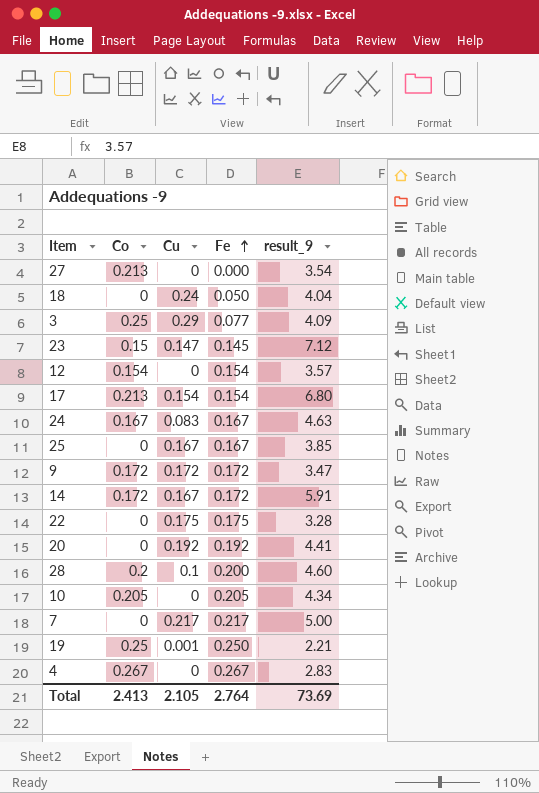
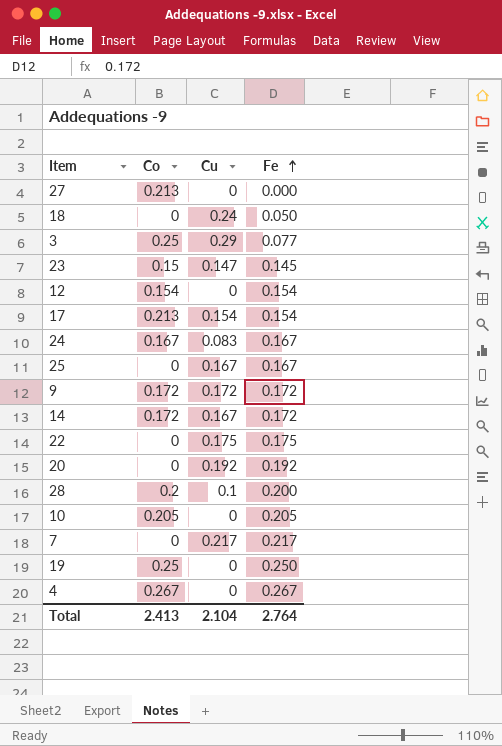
column result_9 | position: 5 -> none
19 | Cu: 0.001 -> 0
Total | Cu: 2.105 -> 2.104

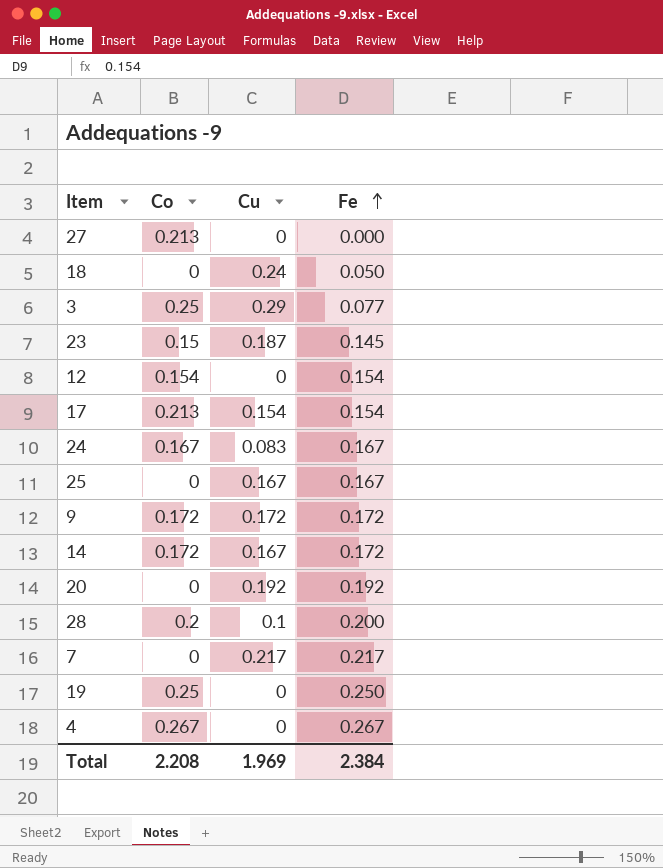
row 22: 0 | 0.175 | 0.175 -> none
row 10: 0.205 | 0 | 0.205 -> none
23 | Cu: 0.147 -> 0.187
Total | Co: 2.413 -> 2.208
Total | Cu: 2.104 -> 1.969
Total | Fe: 2.764 -> 2.384

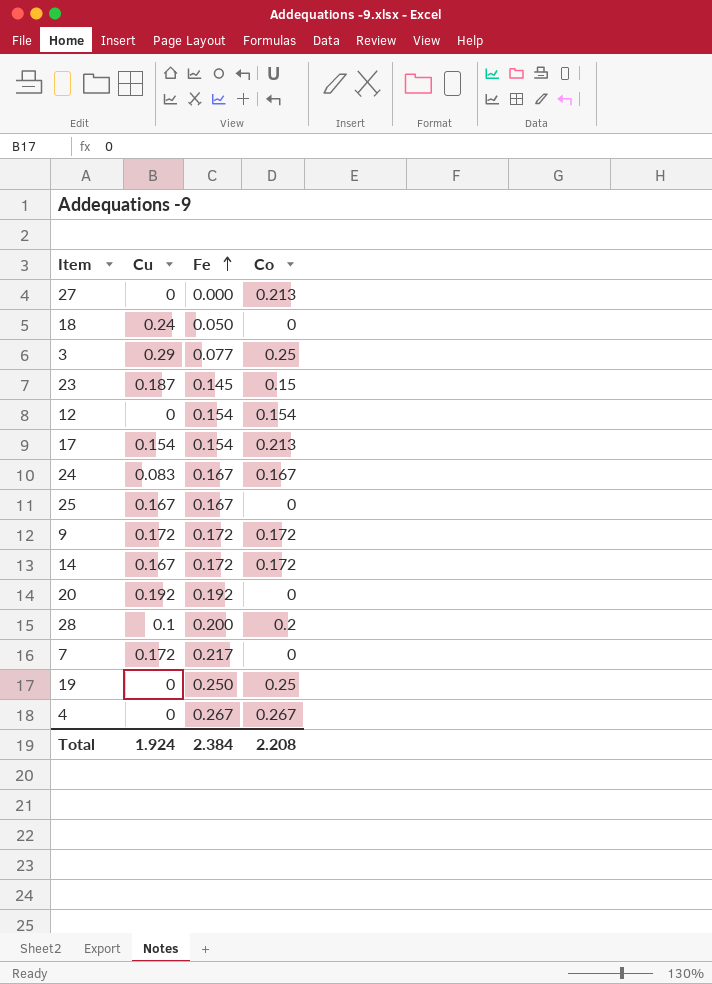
column Co | position: 2 -> 4
7 | Cu: 0.217 -> 0.172
Total | Cu: 1.969 -> 1.924

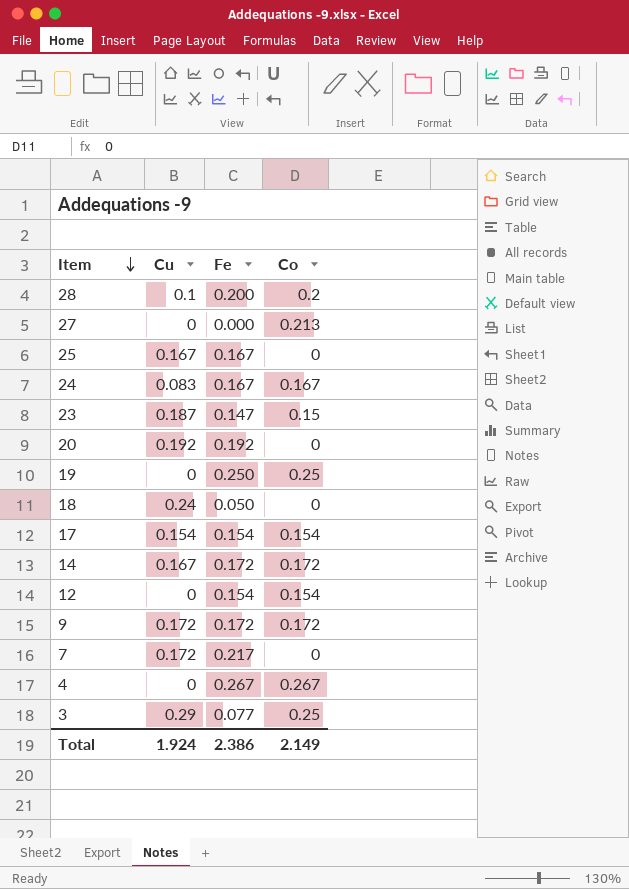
row order: Fe ascending -> Item descending
23 | Fe: 0.145 -> 0.147
17 | Co: 0.213 -> 0.154
Total | Fe: 2.384 -> 2.386
Total | Co: 2.208 -> 2.149

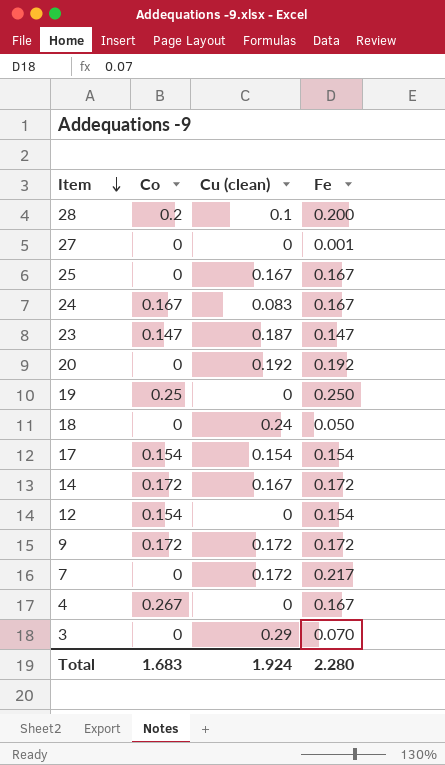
column Co | position: 4 -> 2
column name: Cu -> Cu (clean)
27 | Co: 0.213 -> 0
27 | Fe: 0.000 -> 0.001
23 | Co: 0.15 -> 0.147
4 | Fe: 0.267 -> 0.167
3 | Co: 0.25 -> 0
3 | Fe: 0.077 -> 0.070
Total | Co: 2.149 -> 1.683
Total | Fe: 2.386 -> 2.280

